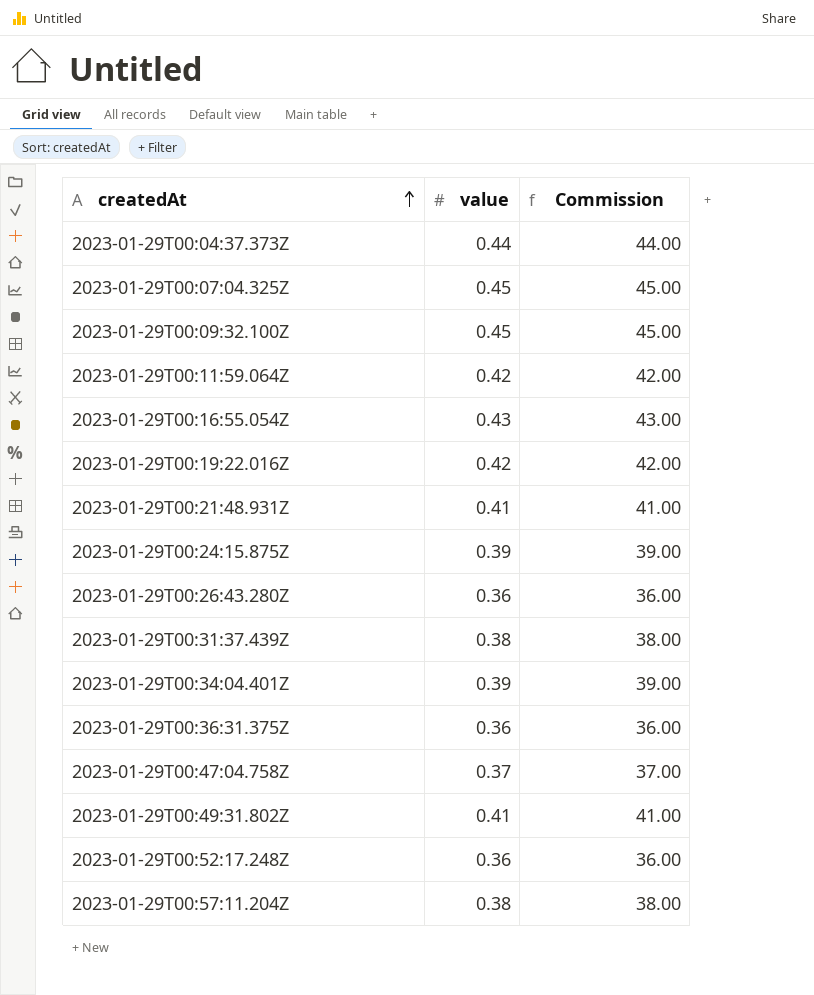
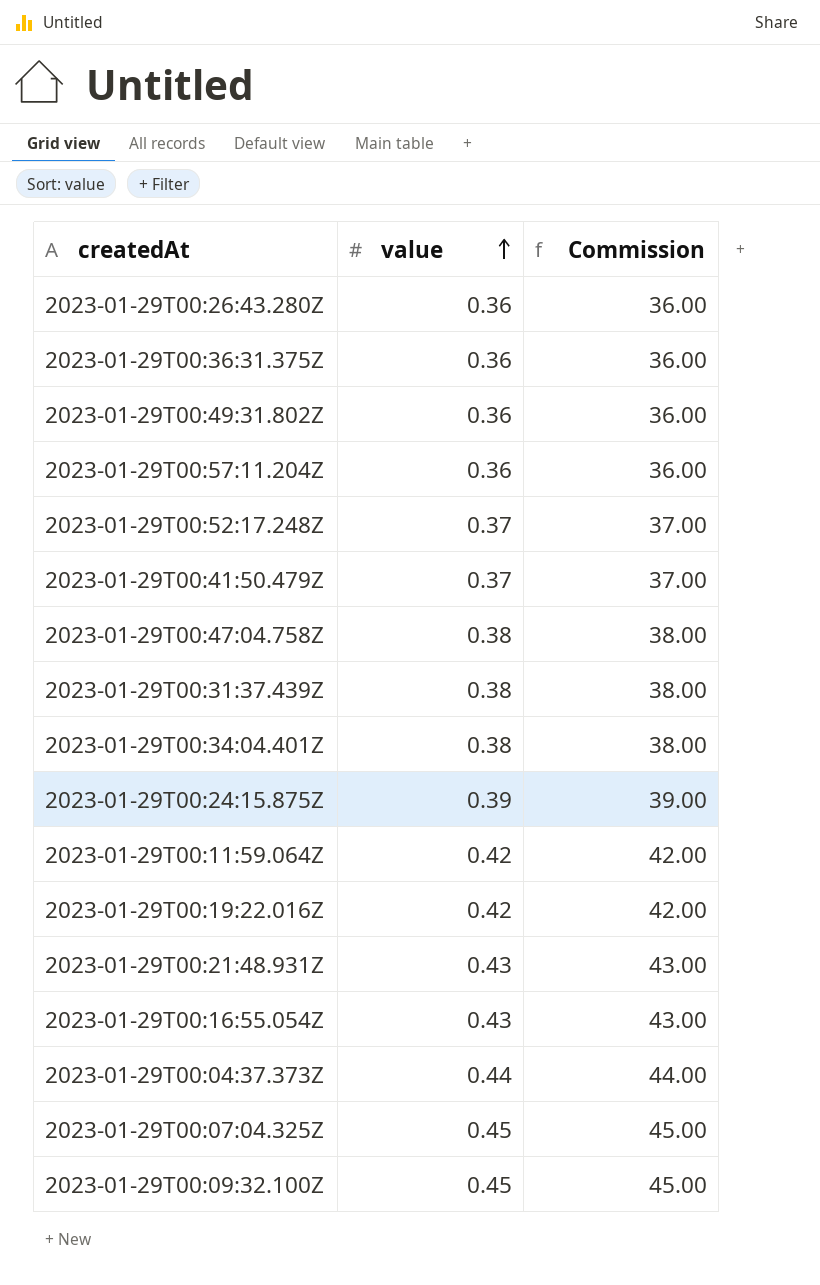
row order: createdAt ascending -> value ascending
2023-01-29T00:49:31.802Z | value: 0.41 -> 0.36
2023-01-29T00:49:31.802Z | Commission: 41.00 -> 36.00
2023-01-29T00:57:11.204Z | value: 0.38 -> 0.36
2023-01-29T00:57:11.204Z | Commission: 38.00 -> 36.00
2023-01-29T00:52:17.248Z | value: 0.36 -> 0.37
2023-01-29T00:52:17.248Z | Commission: 36.00 -> 37.00
row 2023-01-29T00:41:50.479Z: none -> 0.37 | 37.00
2023-01-29T00:47:04.758Z | value: 0.37 -> 0.38
2023-01-29T00:47:04.758Z | Commission: 37.00 -> 38.00
2023-01-29T00:34:04.401Z | value: 0.39 -> 0.38
2023-01-29T00:34:04.401Z | Commission: 39.00 -> 38.00
2023-01-29T00:21:48.931Z | value: 0.41 -> 0.43
2023-01-29T00:21:48.931Z | Commission: 41.00 -> 43.00

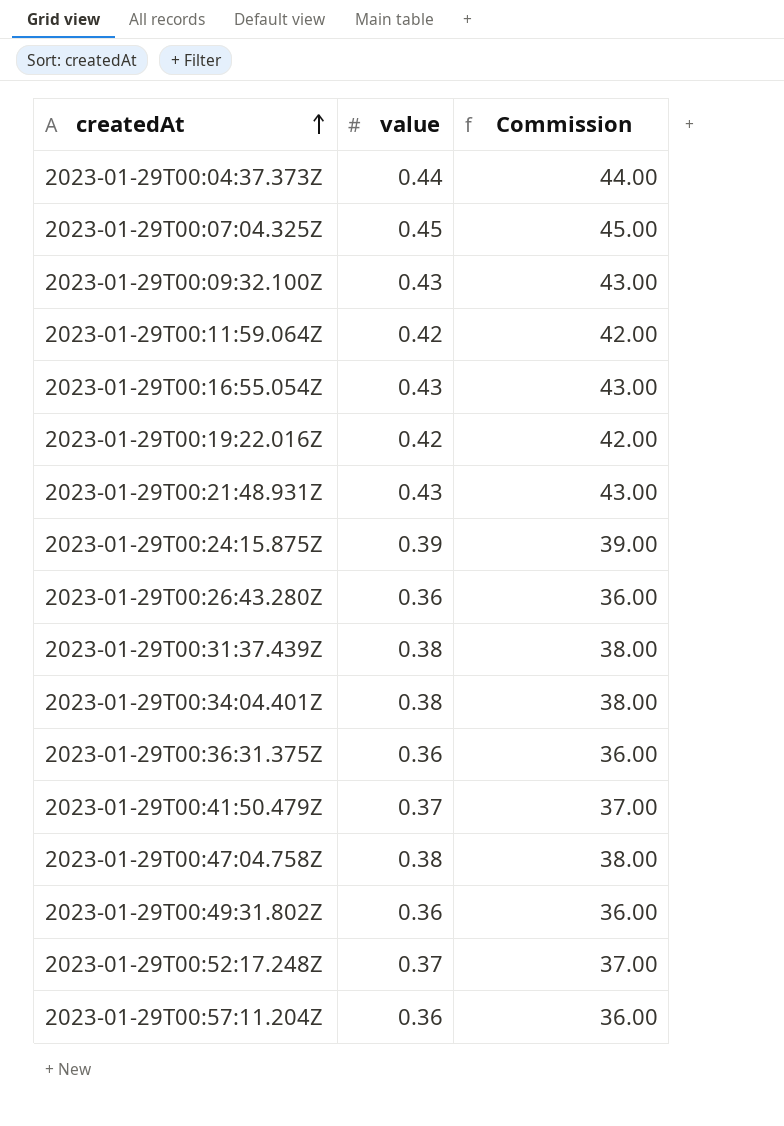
row order: value ascending -> createdAt ascending
2023-01-29T00:09:32.100Z | value: 0.45 -> 0.43
2023-01-29T00:09:32.100Z | Commission: 45.00 -> 43.00

